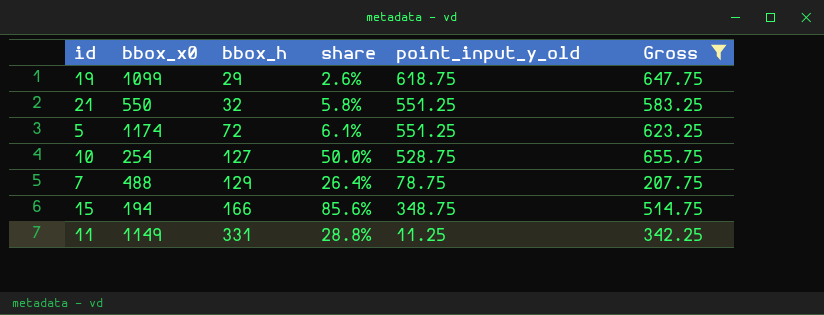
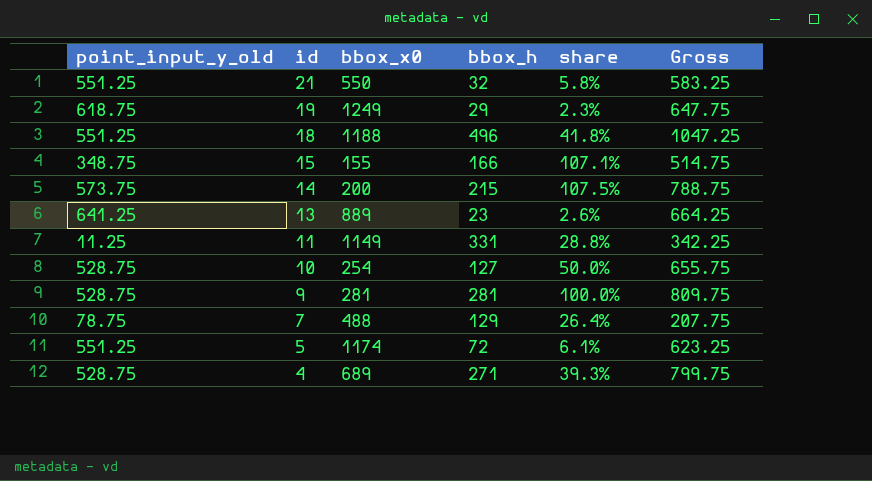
filter: Gross <= 655.75 -> none
row order: bbox_h ascending -> id descending
column point_input_y_old | position: 5 -> 1
19 | bbox_x0: 1099 -> 1249
19 | share: 2.6% -> 2.3%
15 | bbox_x0: 194 -> 155
15 | share: 85.6% -> 107.1%

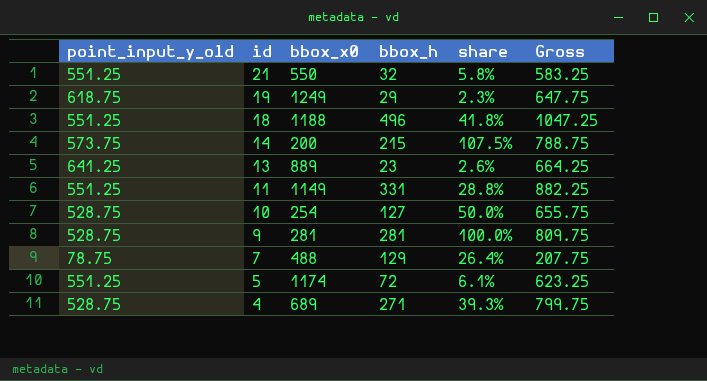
row 15: 348.75 | 155 | 166 | 107.1% | 514.75 -> none
11 | point_input_y_old: 11.25 -> 551.25
11 | Gross: 342.25 -> 882.25

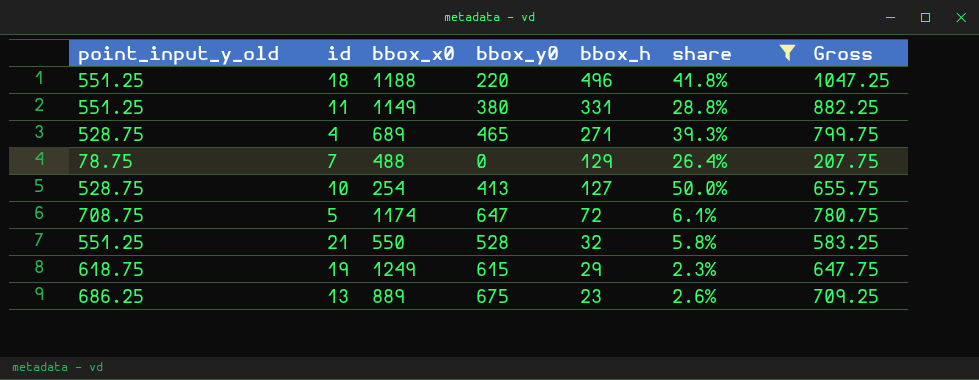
filter: none -> share <= 50.0%
row order: id descending -> bbox_h descending
column bbox_y0 | position: none -> 4
5 | point_input_y_old: 551.25 -> 708.75
5 | Gross: 623.25 -> 780.75
13 | point_input_y_old: 641.25 -> 686.25
13 | Gross: 664.25 -> 709.25

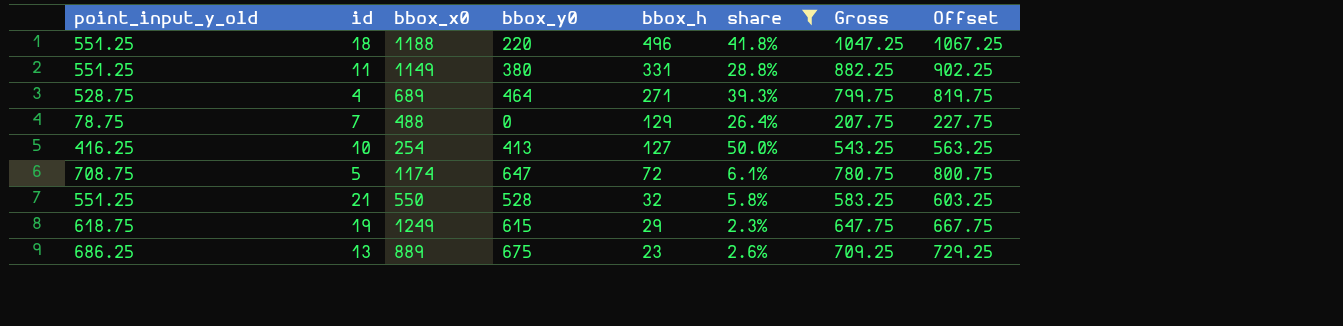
column Offset | formula: none -> [Gross] + 20
4 | bbox_y0: 465 -> 464
10 | point_input_y_old: 528.75 -> 416.25
10 | Gross: 655.75 -> 543.25

